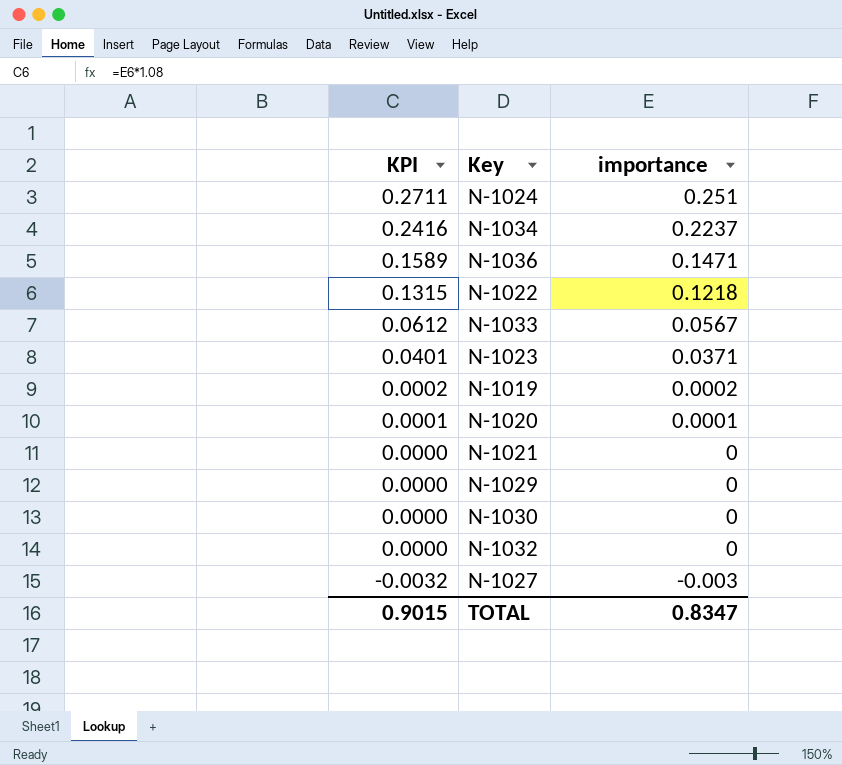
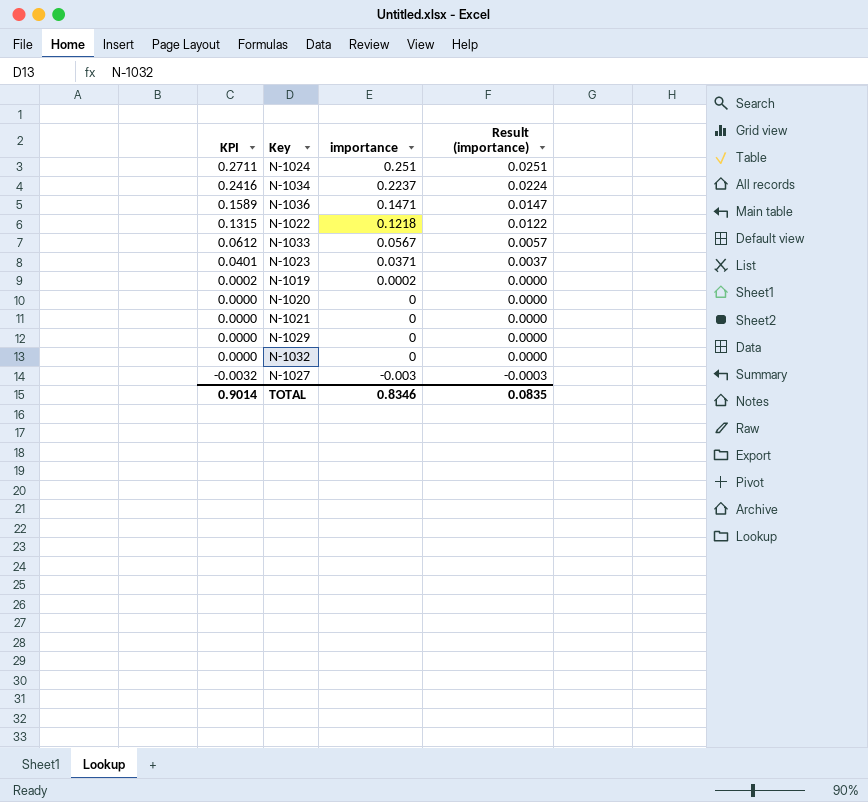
column Result (importance) | formula: none -> [importance] * 0.1
row N-1030: 0.0000 | 0 -> none
N-1020 | KPI: 0.0001 -> 0.0000
N-1020 | importance: 0.0001 -> 0
TOTAL | KPI: 0.9015 -> 0.9014
TOTAL | importance: 0.8347 -> 0.8346

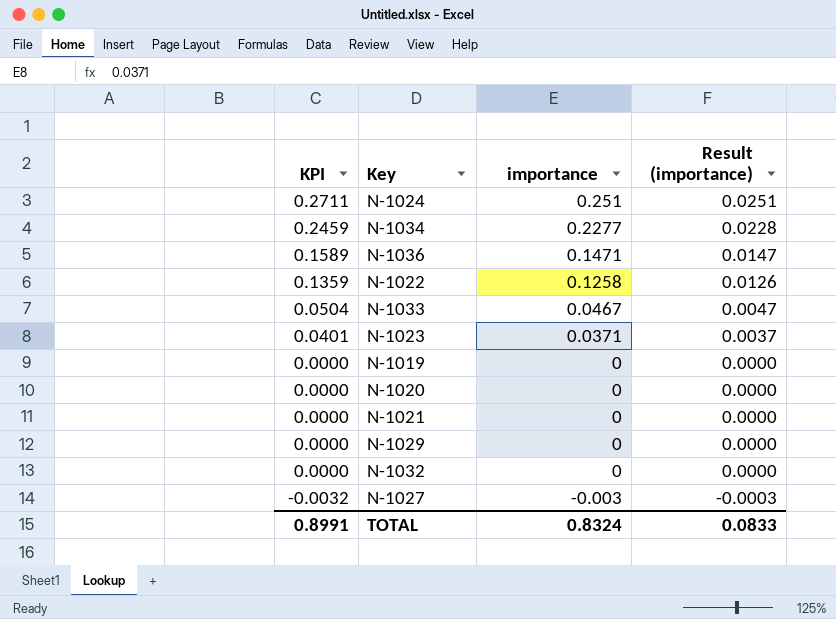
N-1034 | KPI: 0.2416 -> 0.2459
N-1034 | importance: 0.2237 -> 0.2277
N-1034 | Result (importance): 0.0224 -> 0.0228
N-1022 | KPI: 0.1315 -> 0.1359
N-1022 | importance: 0.1218 -> 0.1258
N-1022 | Result (importance): 0.0122 -> 0.0126
N-1033 | KPI: 0.0612 -> 0.0504
N-1033 | importance: 0.0567 -> 0.0467
N-1033 | Result (importance): 0.0057 -> 0.0047
N-1019 | KPI: 0.0002 -> 0.0000
N-1019 | importance: 0.0002 -> 0
TOTAL | KPI: 0.9014 -> 0.8991
TOTAL | importance: 0.8346 -> 0.8324
TOTAL | Result (importance): 0.0835 -> 0.0833

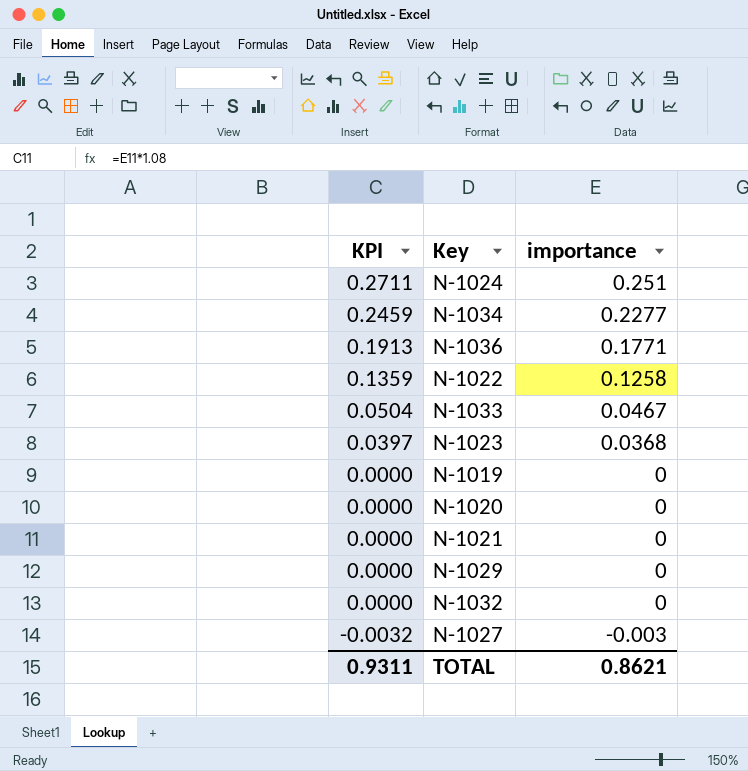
column Result (importance) | formula: [importance] * 0.1 -> none
N-1036 | KPI: 0.1589 -> 0.1913
N-1036 | importance: 0.1471 -> 0.1771
N-1023 | KPI: 0.0401 -> 0.0397
N-1023 | importance: 0.0371 -> 0.0368
TOTAL | KPI: 0.8991 -> 0.9311
TOTAL | importance: 0.8324 -> 0.8621

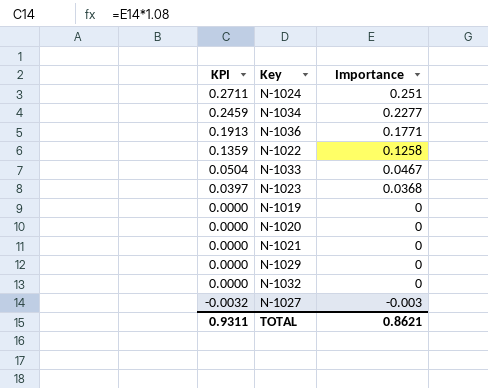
column name: importance -> Importance

